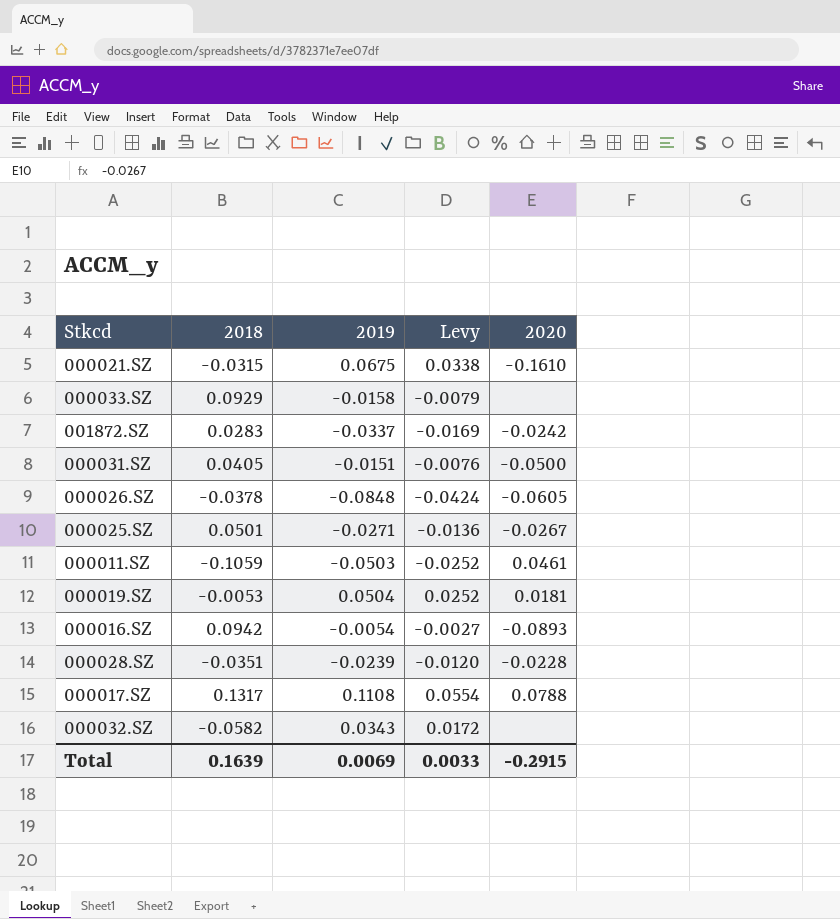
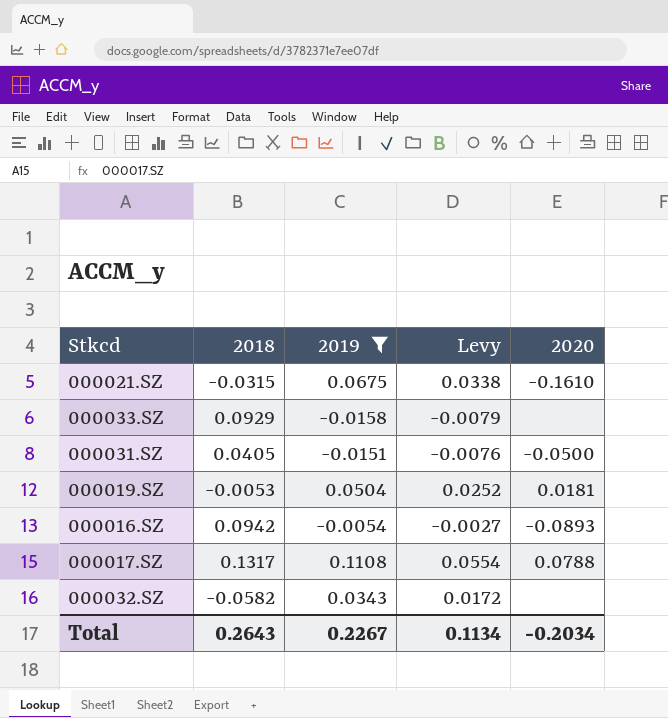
filter: none -> 2019 >= -0.0158
Total | 2018: 0.1639 -> 0.2643
Total | 2019: 0.0069 -> 0.2267
Total | Levy: 0.0033 -> 0.1134
Total | 2020: -0.2915 -> -0.2034

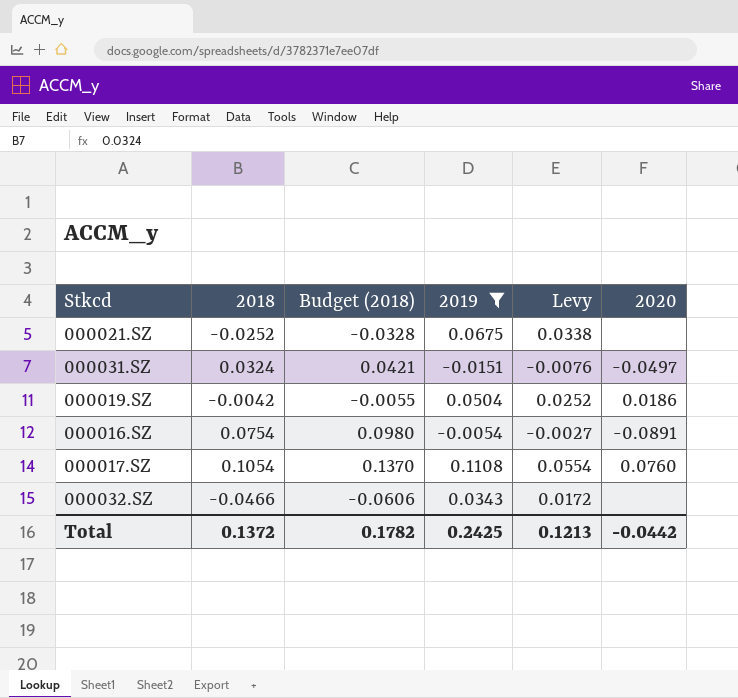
column Budget (2018) | formula: none -> [2018] * 1.3
row 000033.SZ: 0.0929 | -0.0158 | -0.0079 | none -> none
000021.SZ | 2018: -0.0315 -> -0.0252
000021.SZ | 2020: -0.1610 -> none
000031.SZ | 2018: 0.0405 -> 0.0324
000031.SZ | 2020: -0.0500 -> -0.0497
000019.SZ | 2018: -0.0053 -> -0.0042
000019.SZ | 2020: 0.0181 -> 0.0186
000016.SZ | 2018: 0.0942 -> 0.0754
000016.SZ | 2020: -0.0893 -> -0.0891
000017.SZ | 2018: 0.1317 -> 0.1054
000017.SZ | 2020: 0.0788 -> 0.0760
000032.SZ | 2018: -0.0582 -> -0.0466
Total | 2018: 0.2643 -> 0.1372
Total | 2019: 0.2267 -> 0.2425
Total | Levy: 0.1134 -> 0.1213
Total | 2020: -0.2034 -> -0.0442

